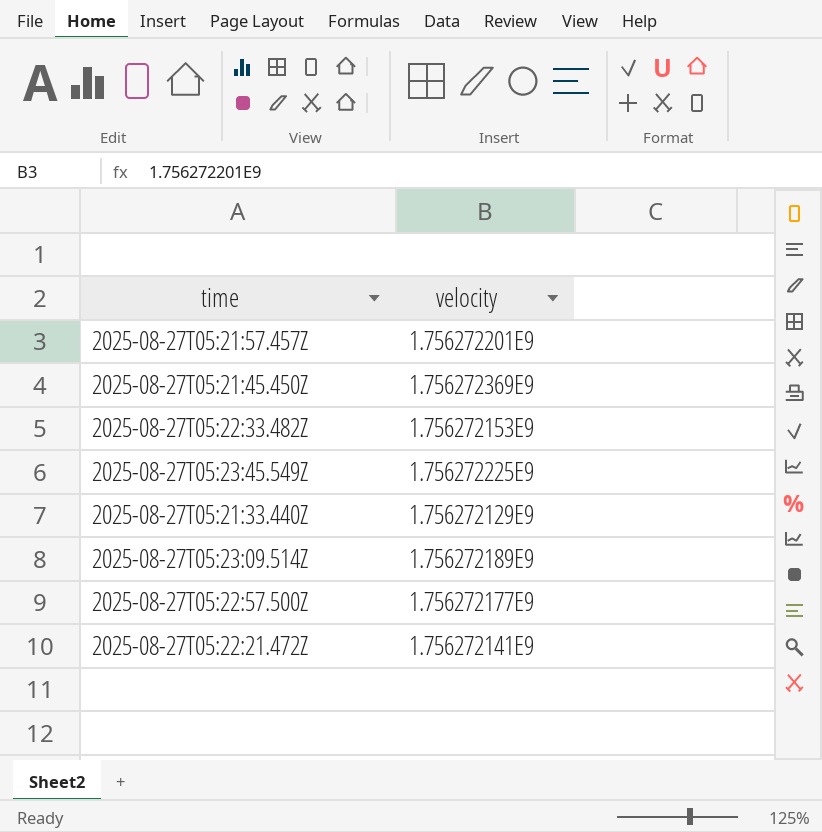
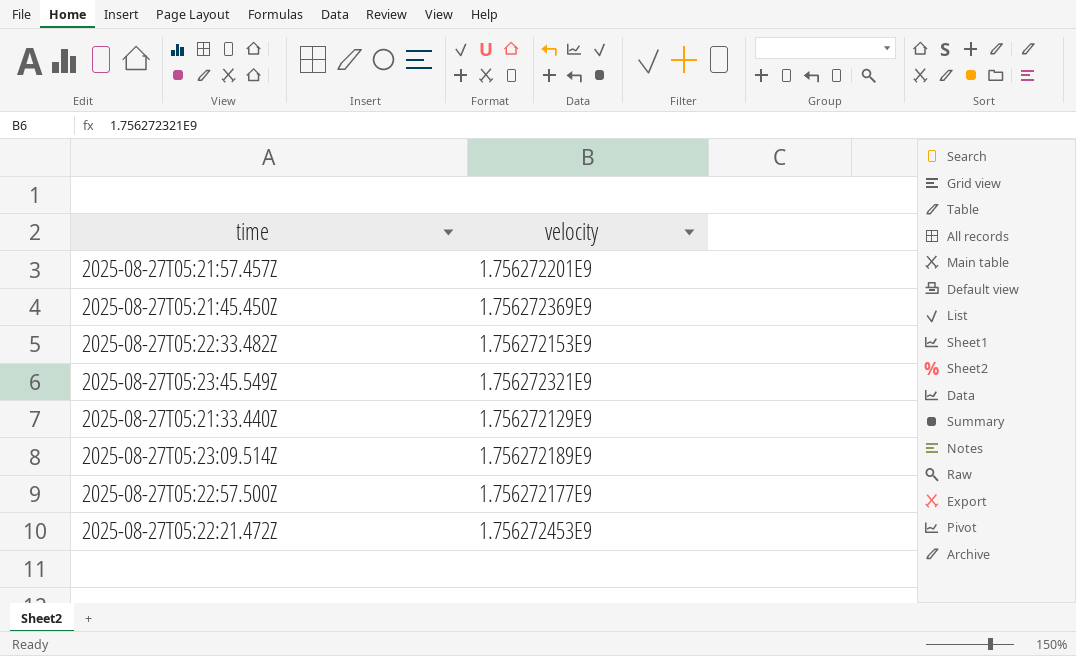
2025-08-27T05:23:45.549Z | velocity: 1.756272225E9 -> 1.756272321E9
2025-08-27T05:22:21.472Z | velocity: 1.756272141E9 -> 1.756272453E9

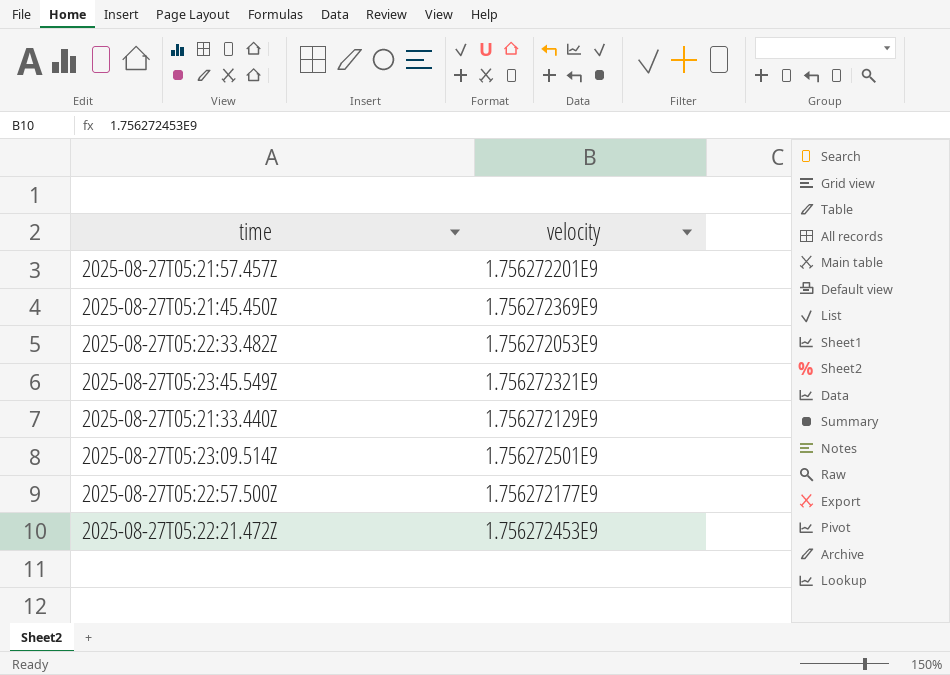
2025-08-27T05:22:33.482Z | velocity: 1.756272153E9 -> 1.756272053E9
2025-08-27T05:23:09.514Z | velocity: 1.756272189E9 -> 1.756272501E9

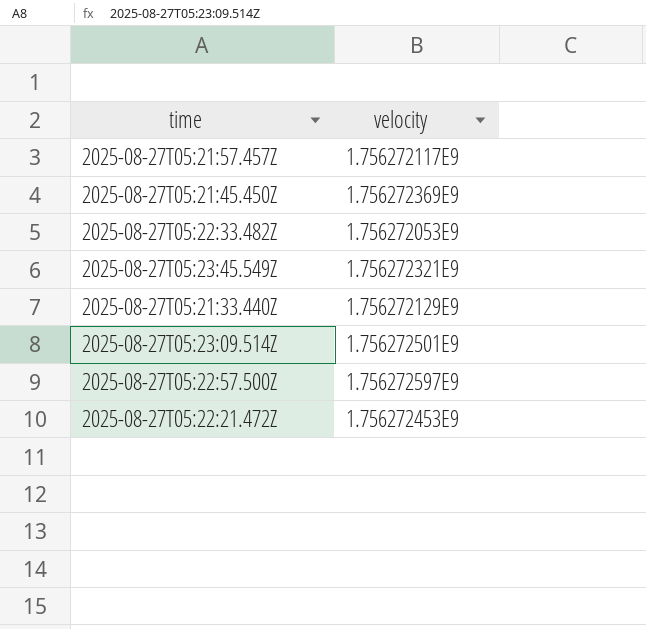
2025-08-27T05:21:57.457Z | velocity: 1.756272201E9 -> 1.756272117E9
2025-08-27T05:22:57.500Z | velocity: 1.756272177E9 -> 1.756272597E9

